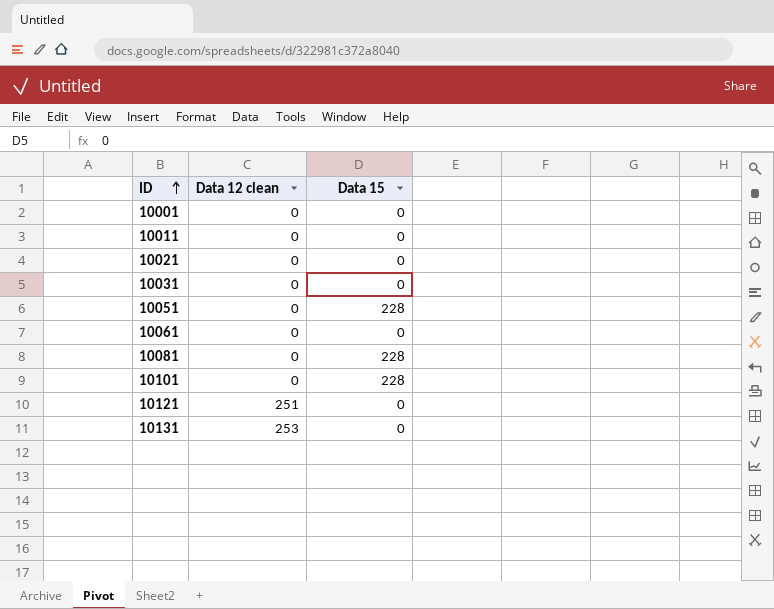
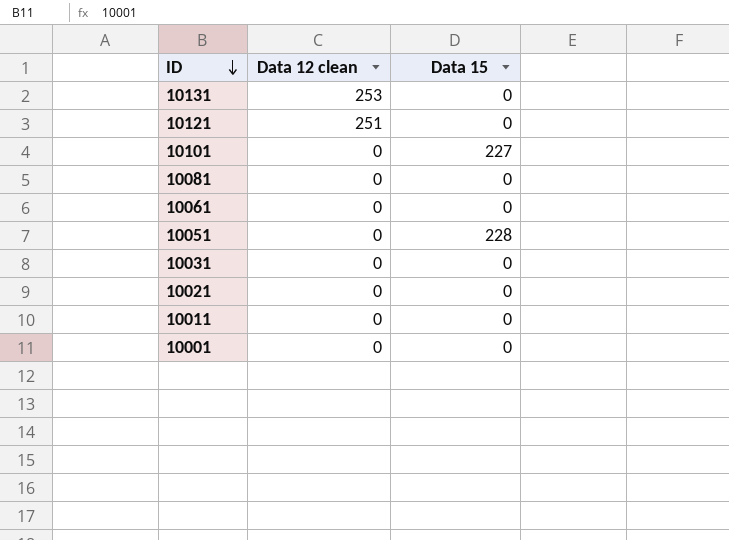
row order: ID ascending -> ID descending
10101 | Data 15: 228 -> 227
10081 | Data 15: 228 -> 0

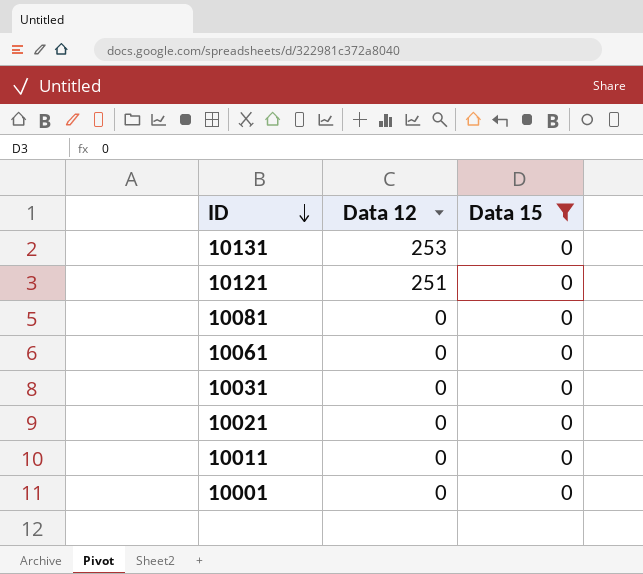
filter: none -> Data 15 = 0
column name: Data 12 clean -> Data 12

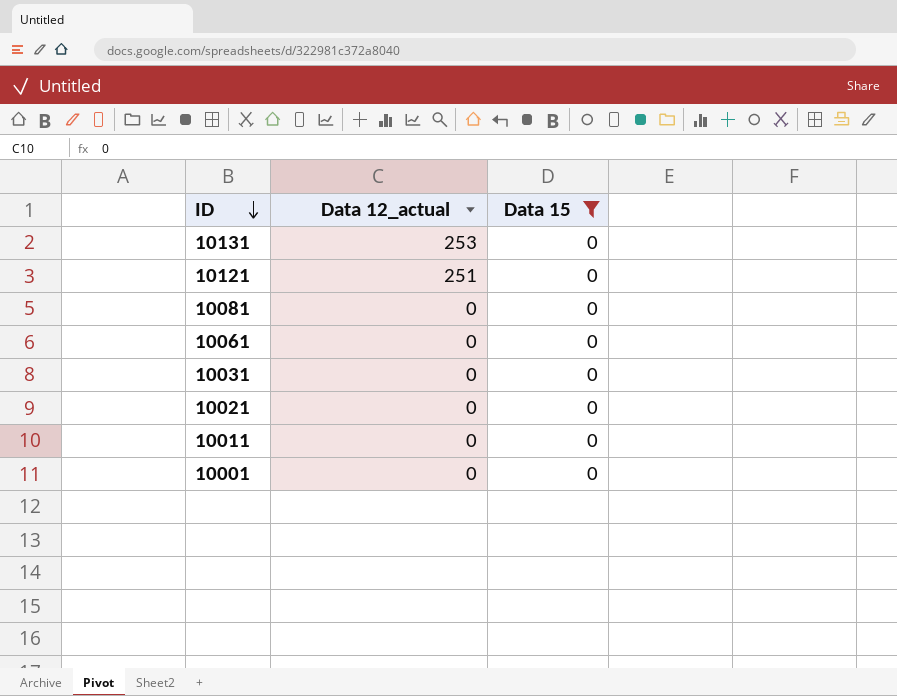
column name: Data 12 -> Data 12_actual

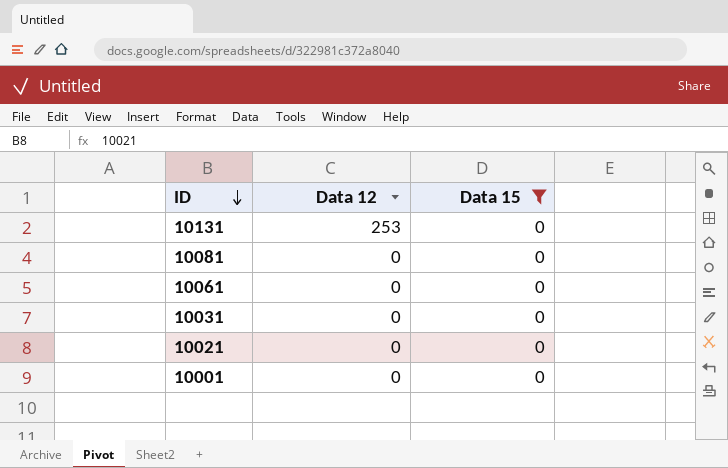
column name: Data 12_actual -> Data 12
row 10121: 251 | 0 -> none
row 10011: 0 | 0 -> none

